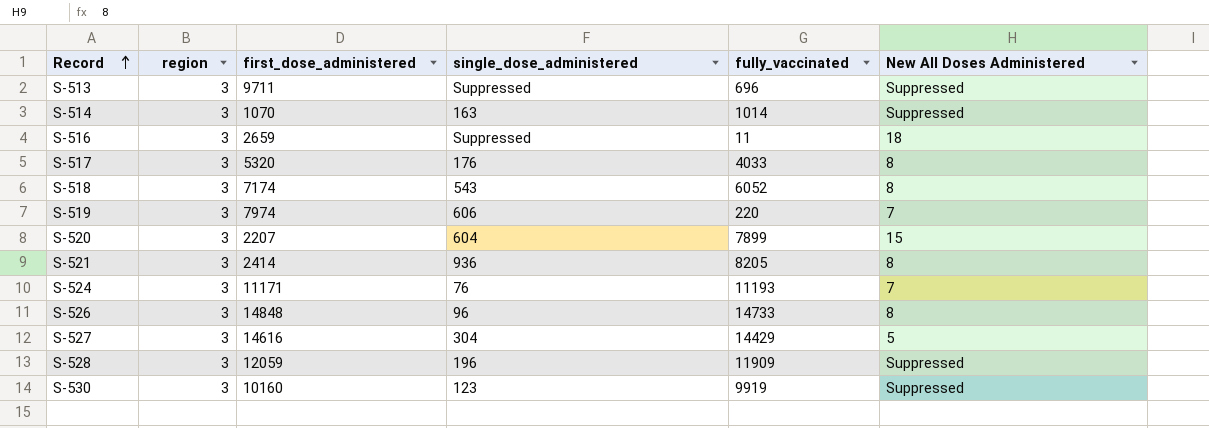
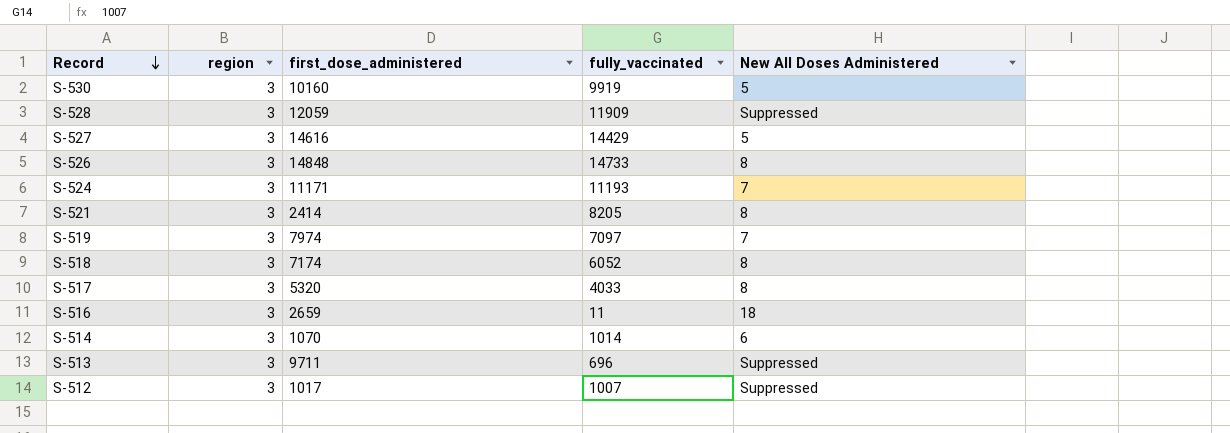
row order: Record ascending -> Record descending
column single_dose_administered | position: 4 -> none
row S-520: 3 | 2207 | 604 | 7899 | 15 -> none
S-530 | New All Doses Administered: Suppressed -> 5
S-519 | fully_vaccinated: 220 -> 7097
S-514 | New All Doses Administered: Suppressed -> 6
row S-512: none -> 3 | 1017 | 1007 | Suppressed

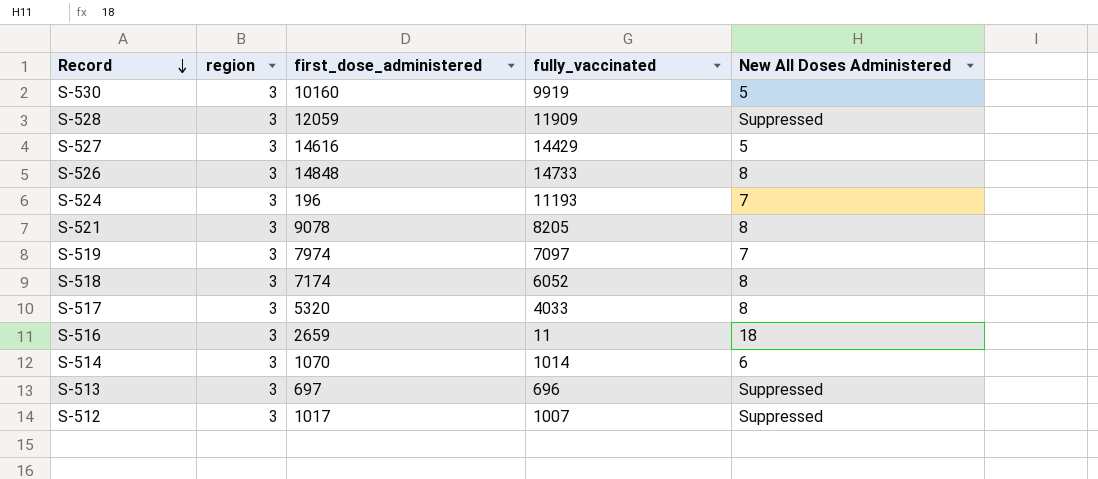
S-524 | first_dose_administered: 11171 -> 196
S-521 | first_dose_administered: 2414 -> 9078
S-513 | first_dose_administered: 9711 -> 697

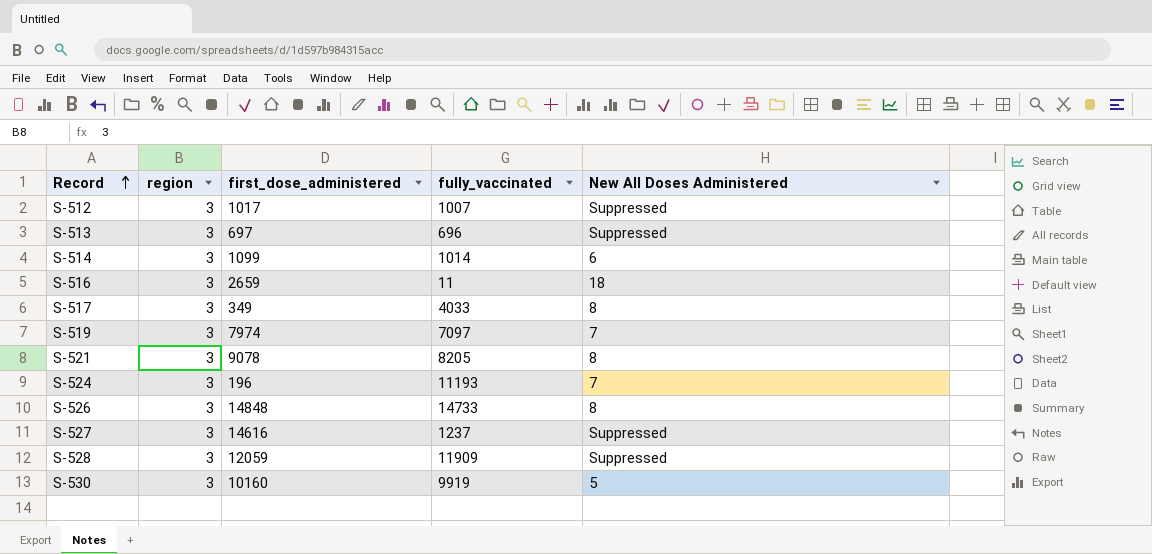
row order: Record descending -> Record ascending
row S-518: 3 | 7174 | 6052 | 8 -> none
S-514 | first_dose_administered: 1070 -> 1099
S-517 | first_dose_administered: 5320 -> 349
S-527 | fully_vaccinated: 14429 -> 1237
S-527 | New All Doses Administered: 5 -> Suppressed

